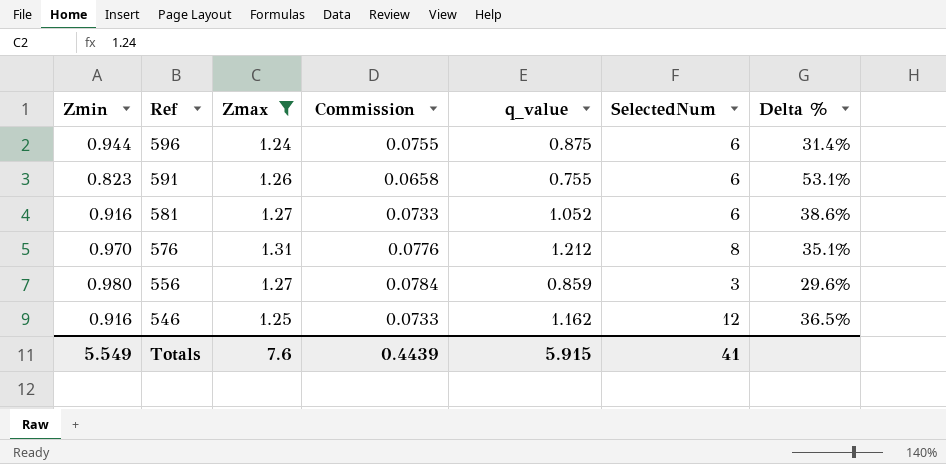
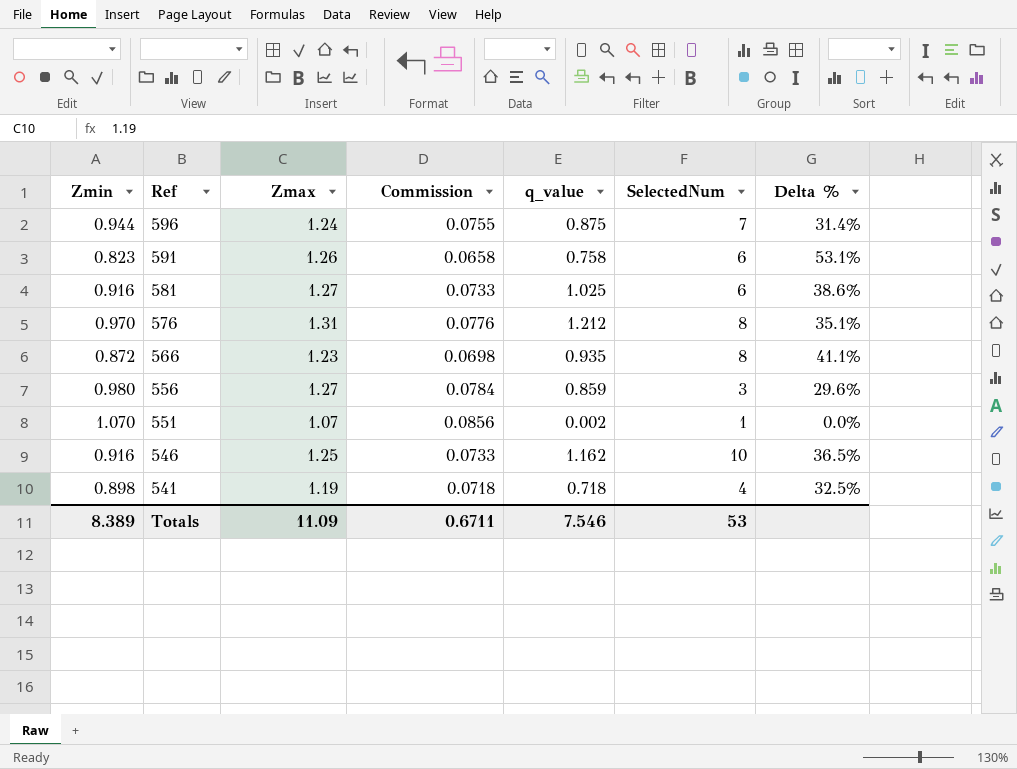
filter: Zmax >= 1.24 -> none
596 | SelectedNum: 6 -> 7
591 | q_value: 0.755 -> 0.758
581 | q_value: 1.052 -> 1.025
546 | SelectedNum: 12 -> 10
Totals | Zmin: 5.549 -> 8.389
Totals | Zmax: 7.6 -> 11.09
Totals | Commission: 0.4439 -> 0.6711
Totals | q_value: 5.915 -> 7.546
Totals | SelectedNum: 41 -> 53

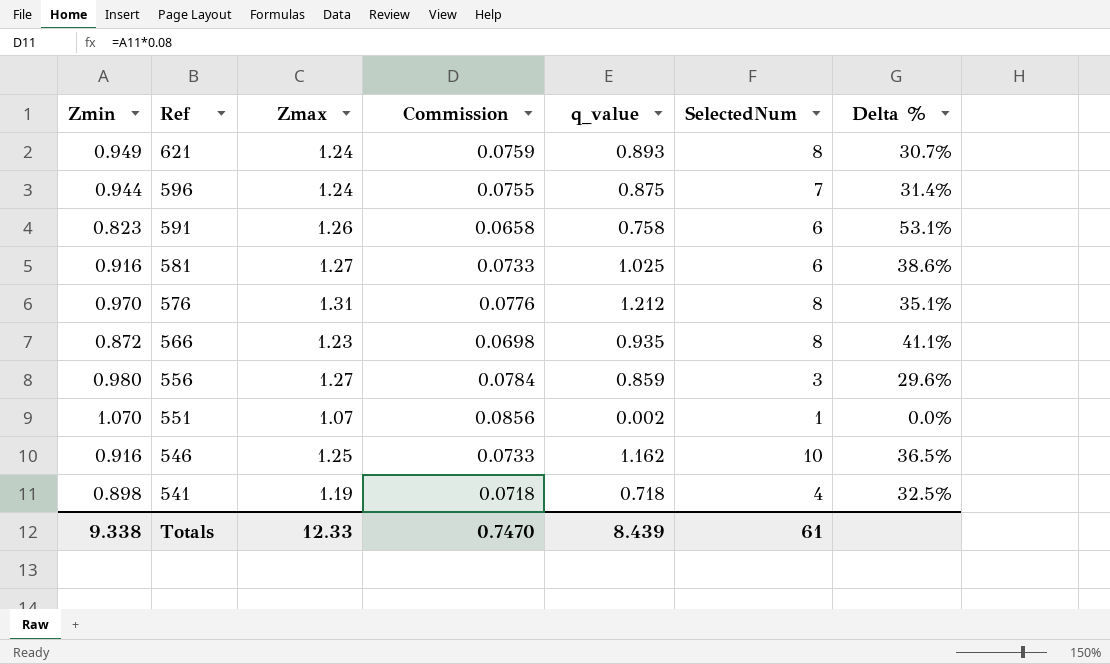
row 621: none -> 0.949 | 1.24 | 0.0759 | 0.893 | 8 | 30.7%
Totals | Zmin: 8.389 -> 9.338
Totals | Zmax: 11.09 -> 12.33
Totals | Commission: 0.6711 -> 0.7470
Totals | q_value: 7.546 -> 8.439
Totals | SelectedNum: 53 -> 61

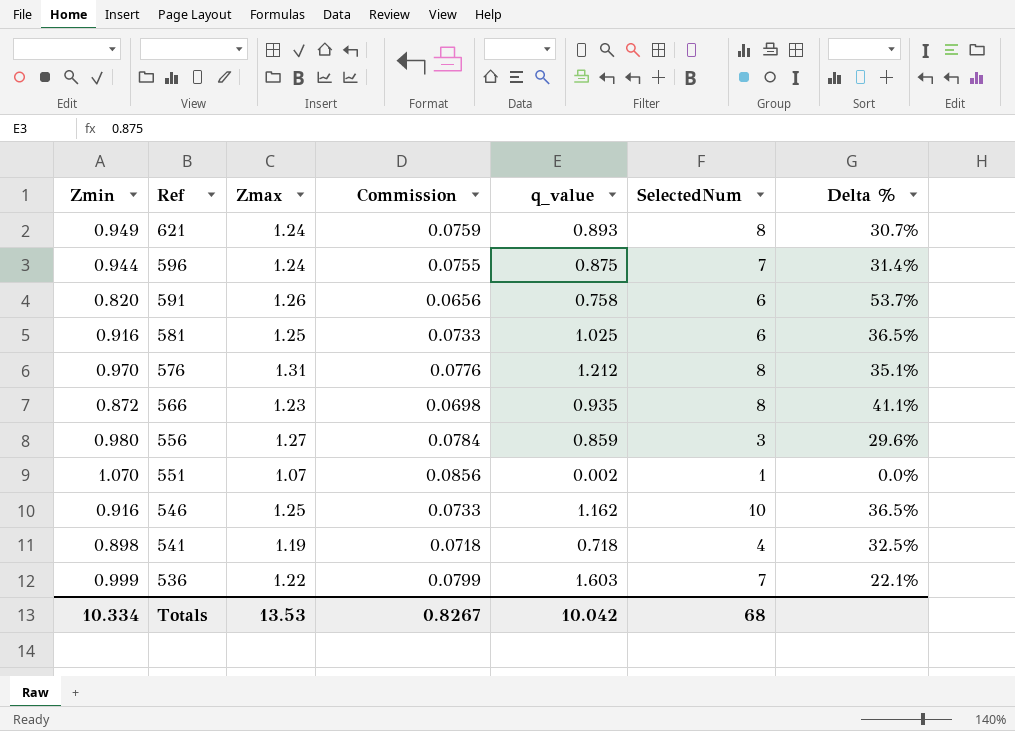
591 | Zmin: 0.823 -> 0.820
591 | Commission: 0.0658 -> 0.0656
591 | Delta %: 53.1% -> 53.7%
581 | Zmax: 1.27 -> 1.25
581 | Delta %: 38.6% -> 36.5%
row 536: none -> 0.999 | 1.22 | 0.0799 | 1.603 | 7 | 22.1%
Totals | Zmin: 9.338 -> 10.334
Totals | Zmax: 12.33 -> 13.53
Totals | Commission: 0.7470 -> 0.8267
Totals | q_value: 8.439 -> 10.042
Totals | SelectedNum: 61 -> 68

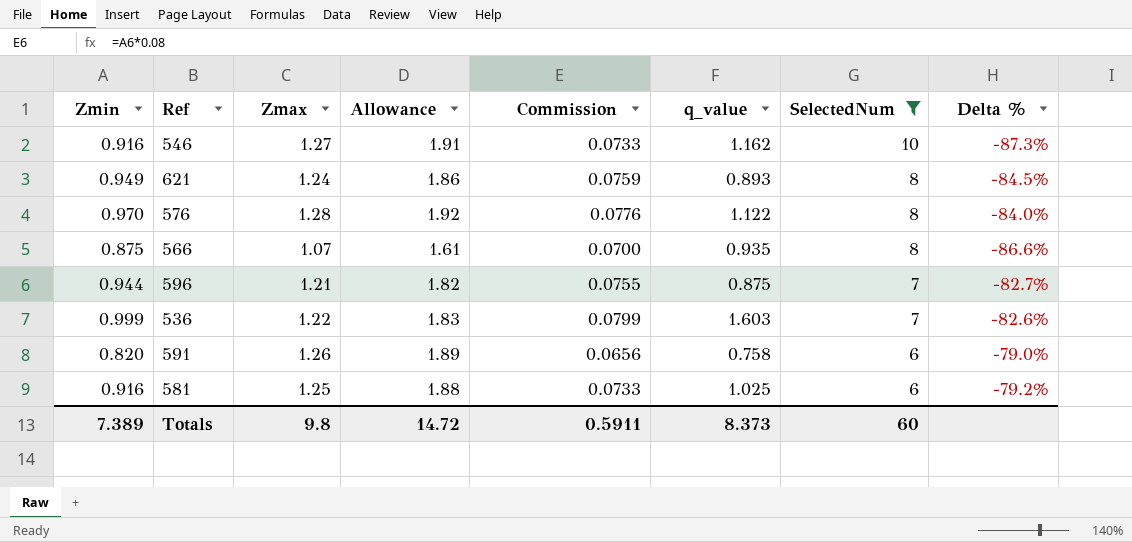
filter: none -> SelectedNum >= 6
row order: Ref descending -> SelectedNum descending
column Allowance | formula: none -> [Zmax] * 1.5
column Delta % | formula: ([Zmax] - [Zmin]) / [Zmin] -> ([Zmax] - [SelectedNum]) / [SelectedNum]
546 | Zmax: 1.25 -> 1.27
576 | Zmax: 1.31 -> 1.28
576 | q_value: 1.212 -> 1.122
566 | Zmin: 0.872 -> 0.875
566 | Zmax: 1.23 -> 1.07
566 | Commission: 0.0698 -> 0.0700
596 | Zmax: 1.24 -> 1.21
Totals | Zmin: 10.334 -> 7.389
Totals | Zmax: 13.53 -> 9.8
Totals | Commission: 0.8267 -> 0.5911
Totals | q_value: 10.042 -> 8.373
Totals | SelectedNum: 68 -> 60

